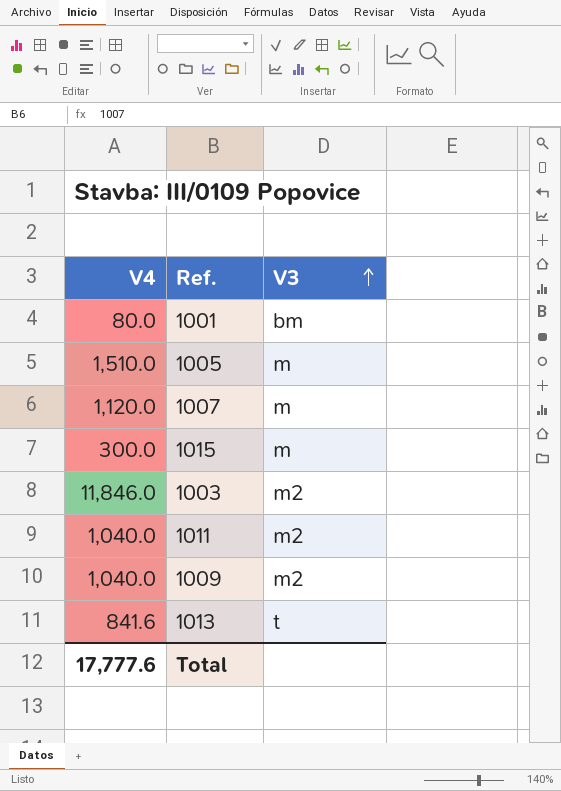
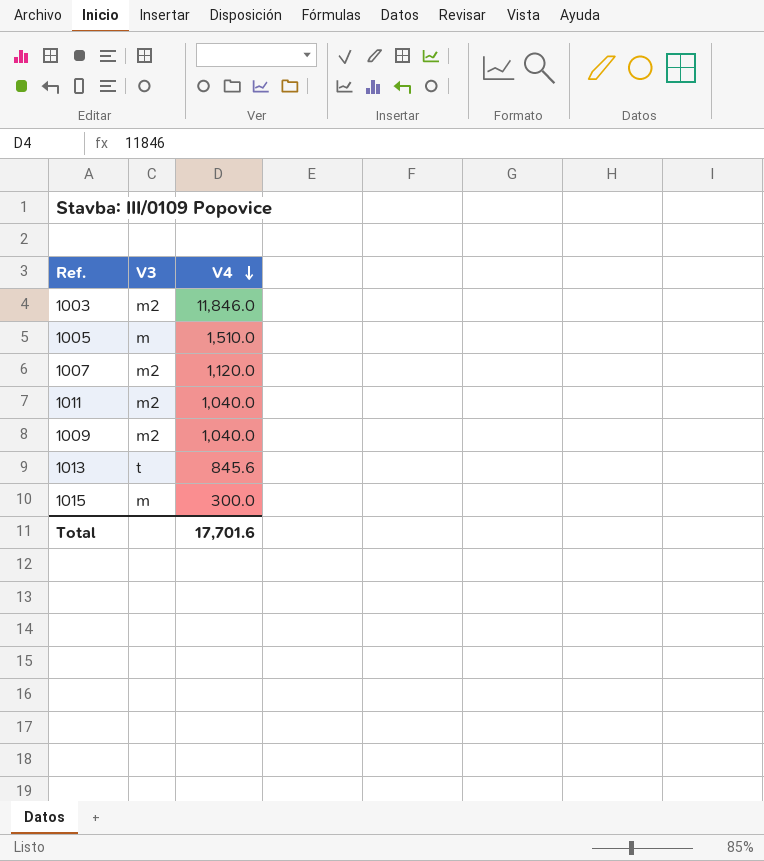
row order: V3 ascending -> V4 descending
column V4 | position: 1 -> 3
row 1001: 80.0 | bm -> none
1007 | V3: m -> m2
1013 | V4: 841.6 -> 845.6
Total | V4: 17,777.6 -> 17,701.6

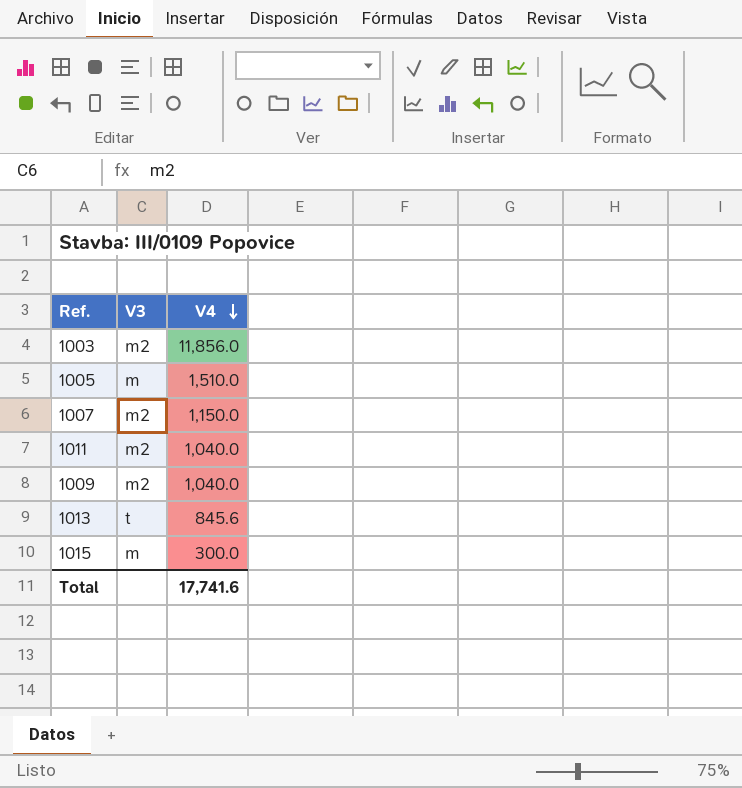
1003 | V4: 11,846.0 -> 11,856.0
1007 | V4: 1,120.0 -> 1,150.0
Total | V4: 17,701.6 -> 17,741.6

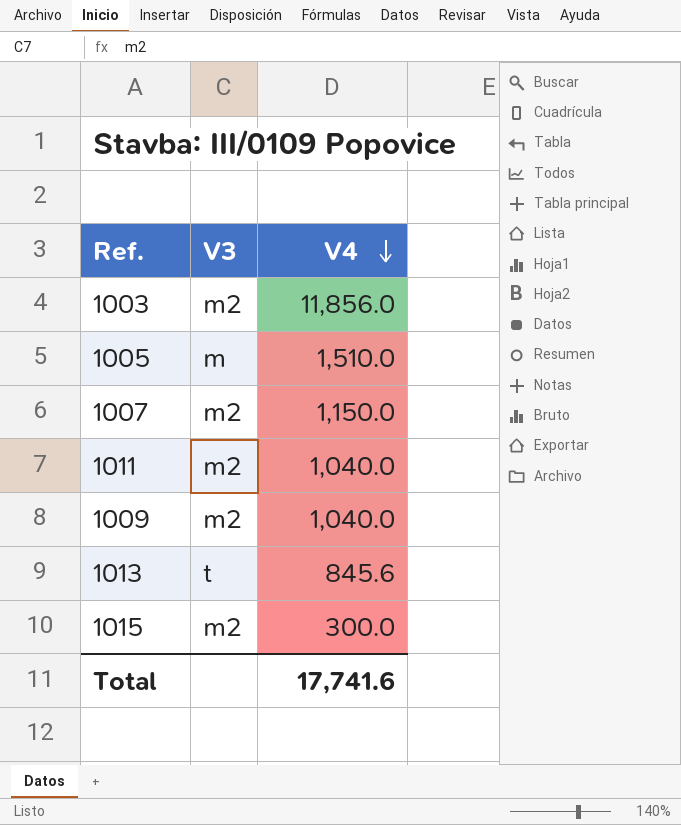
1015 | V3: m -> m2

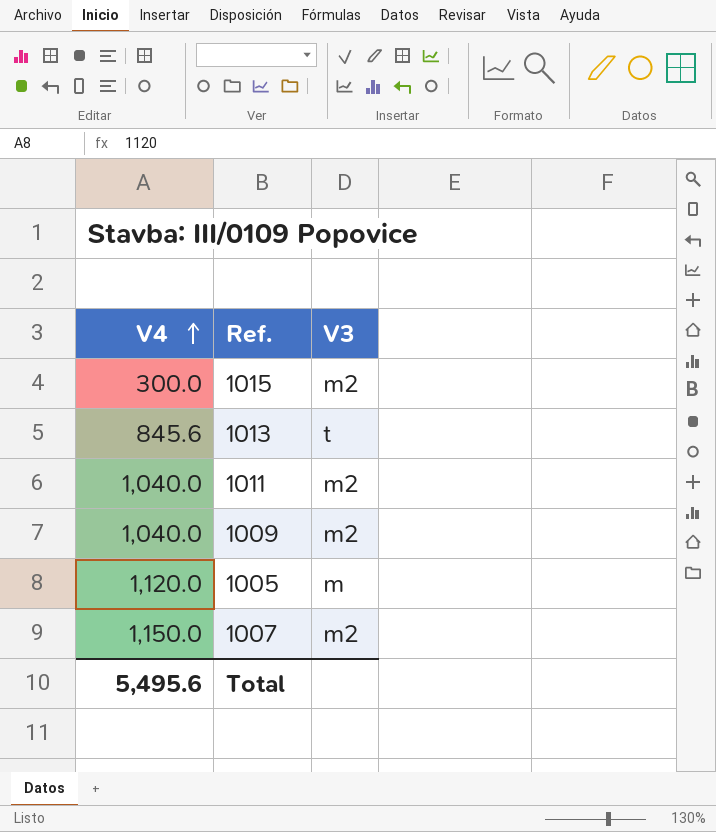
row order: V4 descending -> V4 ascending
column V4 | position: 3 -> 1
row 1003: m2 | 11,856.0 -> none
1005 | V4: 1,510.0 -> 1,120.0
Total | V4: 17,741.6 -> 5,495.6

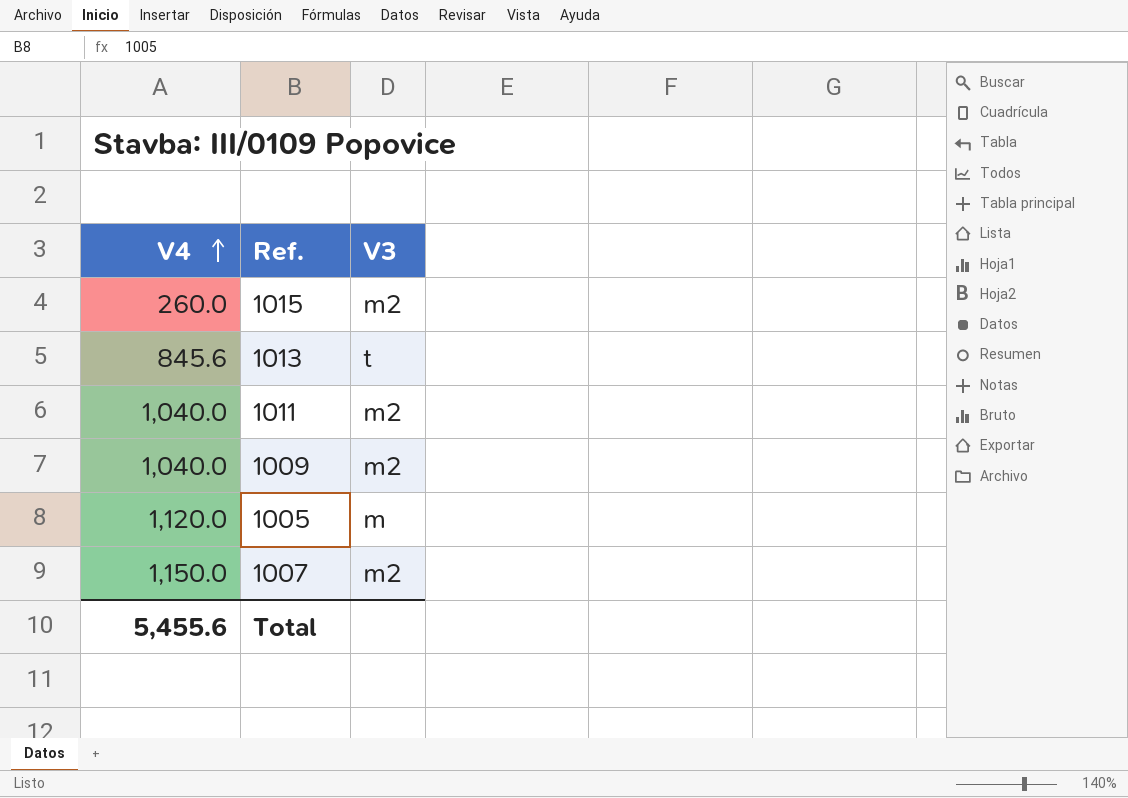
1015 | V4: 300.0 -> 260.0
Total | V4: 5,495.6 -> 5,455.6

